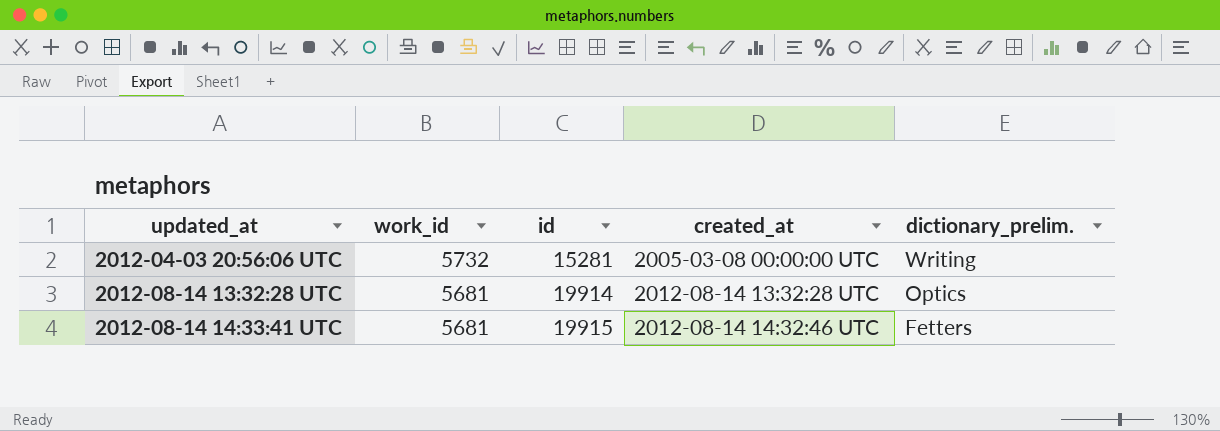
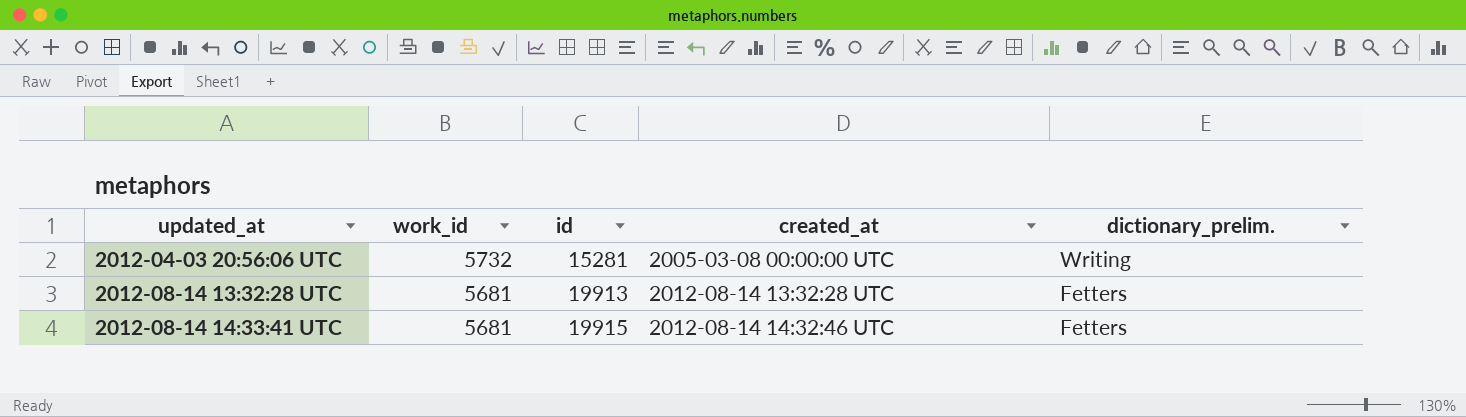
2012-08-14 13:32:28 UTC | id: 19914 -> 19913
2012-08-14 13:32:28 UTC | dictionary_prelim.: Optics -> Fetters

